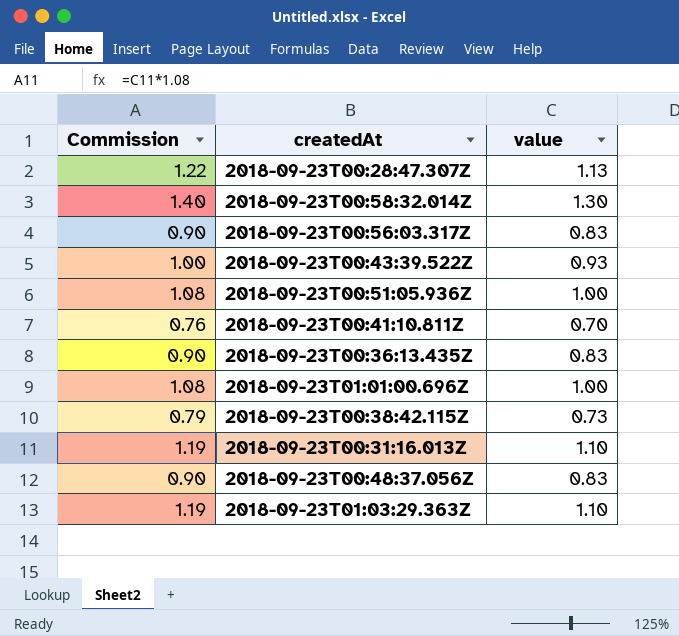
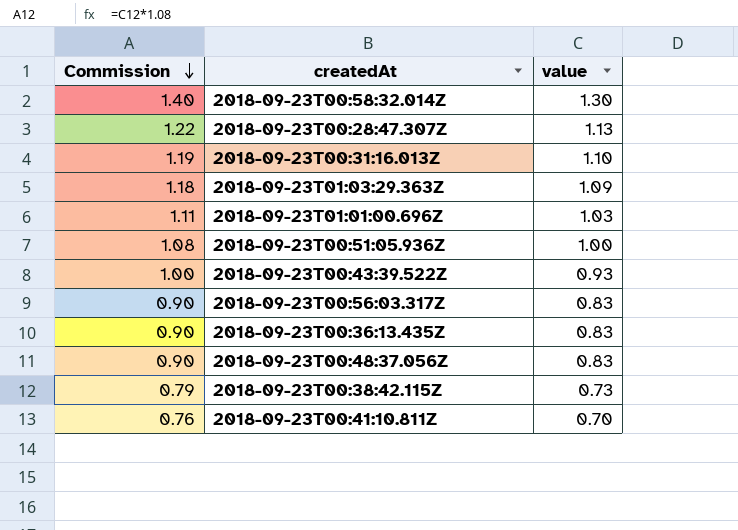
row order: none -> Commission descending
2018-09-23T01:03:29.363Z | Commission: 1.19 -> 1.18
2018-09-23T01:03:29.363Z | value: 1.10 -> 1.09
2018-09-23T01:01:00.696Z | Commission: 1.08 -> 1.11
2018-09-23T01:01:00.696Z | value: 1.00 -> 1.03

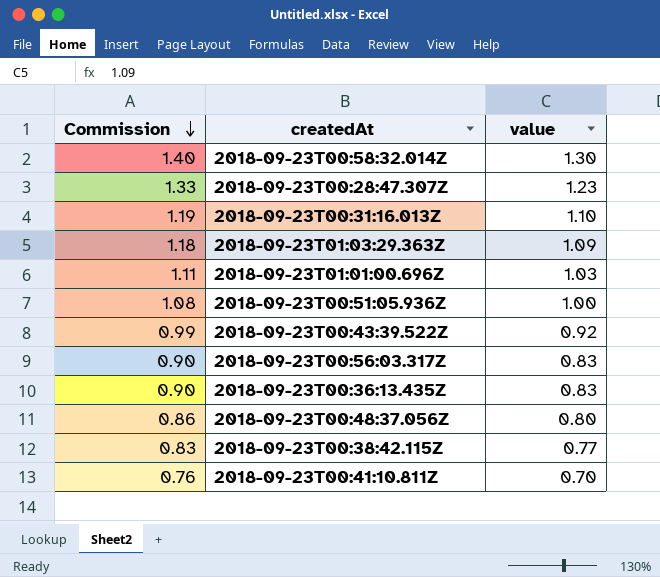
2018-09-23T00:28:47.307Z | Commission: 1.22 -> 1.33
2018-09-23T00:28:47.307Z | value: 1.13 -> 1.23
2018-09-23T00:43:39.522Z | Commission: 1.00 -> 0.99
2018-09-23T00:43:39.522Z | value: 0.93 -> 0.92
2018-09-23T00:48:37.056Z | Commission: 0.90 -> 0.86
2018-09-23T00:48:37.056Z | value: 0.83 -> 0.80
2018-09-23T00:38:42.115Z | Commission: 0.79 -> 0.83
2018-09-23T00:38:42.115Z | value: 0.73 -> 0.77

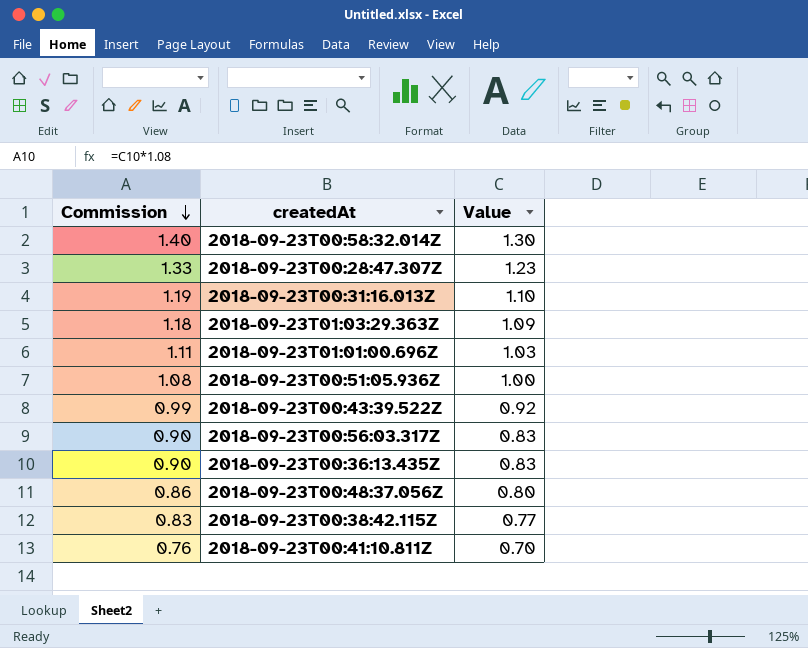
column name: value -> Value

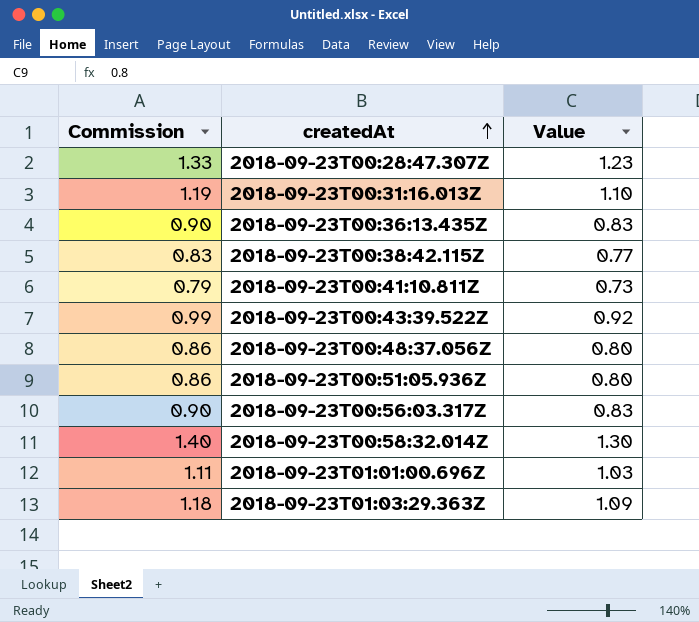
row order: Commission descending -> createdAt ascending
2018-09-23T00:41:10.811Z | Commission: 0.76 -> 0.79
2018-09-23T00:41:10.811Z | Value: 0.70 -> 0.73
2018-09-23T00:51:05.936Z | Commission: 1.08 -> 0.86
2018-09-23T00:51:05.936Z | Value: 1.00 -> 0.80

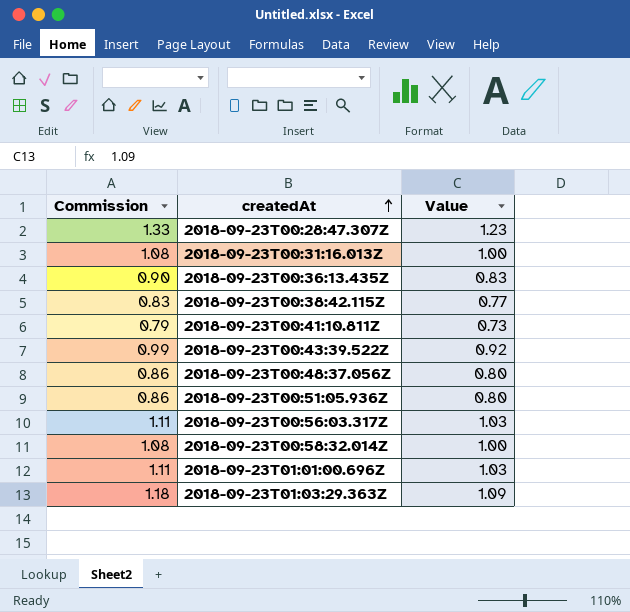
2018-09-23T00:31:16.013Z | Commission: 1.19 -> 1.08
2018-09-23T00:31:16.013Z | Value: 1.10 -> 1.00
2018-09-23T00:56:03.317Z | Commission: 0.90 -> 1.11
2018-09-23T00:56:03.317Z | Value: 0.83 -> 1.03
2018-09-23T00:58:32.014Z | Commission: 1.40 -> 1.08
2018-09-23T00:58:32.014Z | Value: 1.30 -> 1.00

